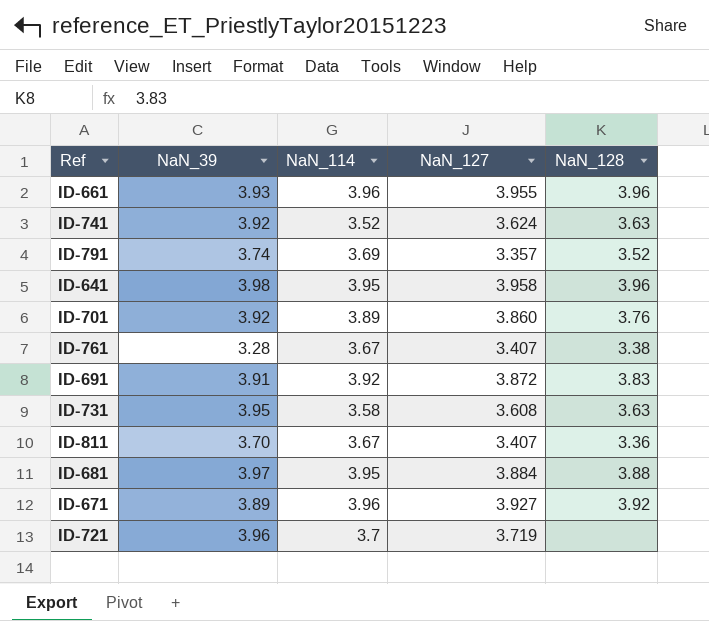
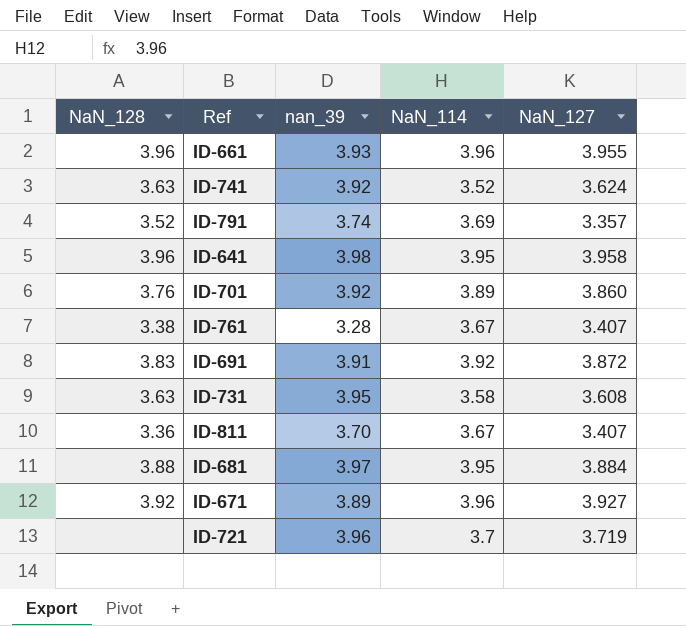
column NaN_128 | position: 5 -> 1
column name: NaN_39 -> nan_39

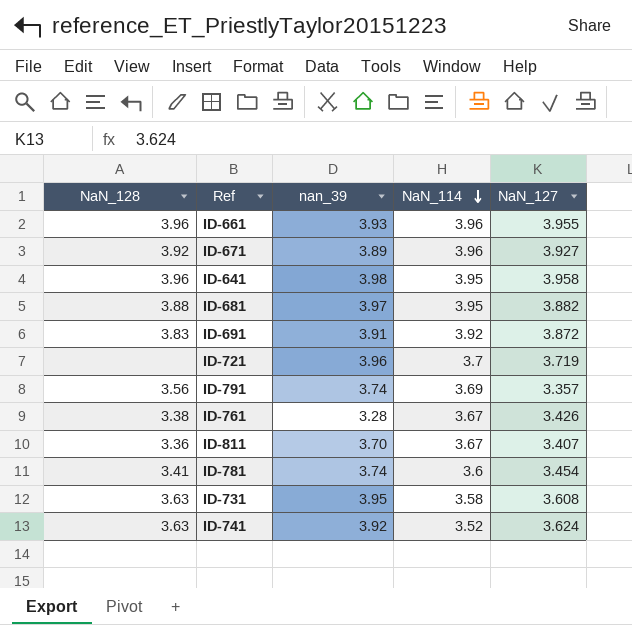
row order: none -> NaN_114 descending
row ID-701: 3.76 | 3.92 | 3.89 | 3.860 -> none
ID-681 | NaN_127: 3.884 -> 3.882
ID-791 | NaN_128: 3.52 -> 3.56
ID-761 | NaN_127: 3.407 -> 3.426
row ID-781: none -> 3.41 | 3.74 | 3.6 | 3.454

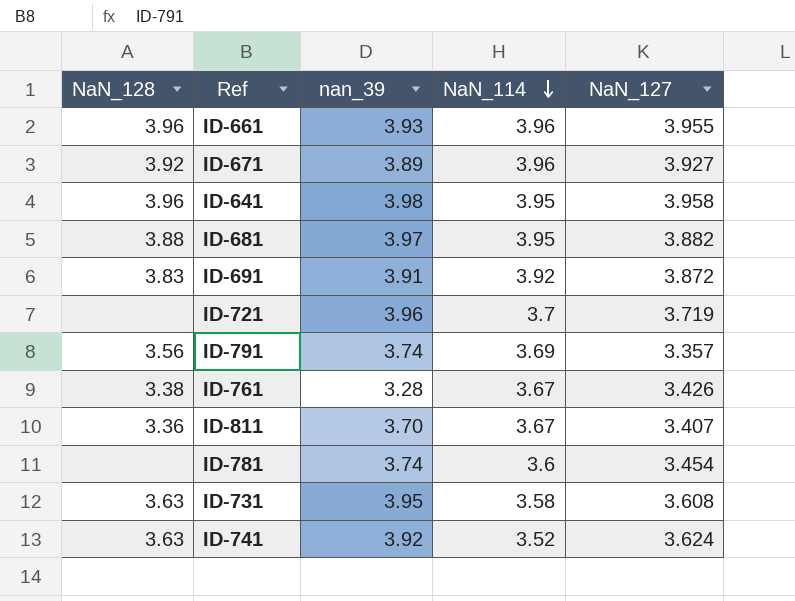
ID-781 | NaN_128: 3.41 -> none

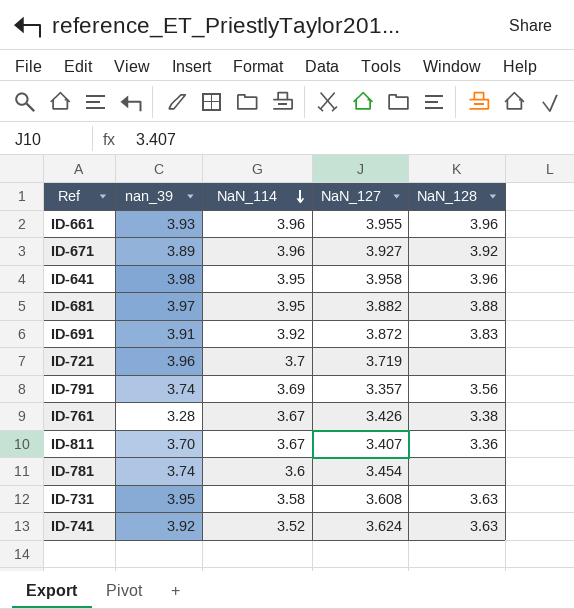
column NaN_128 | position: 1 -> 5

